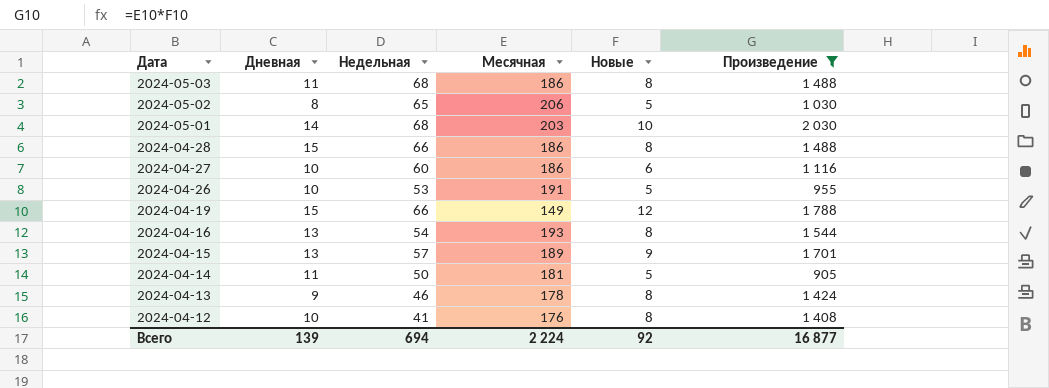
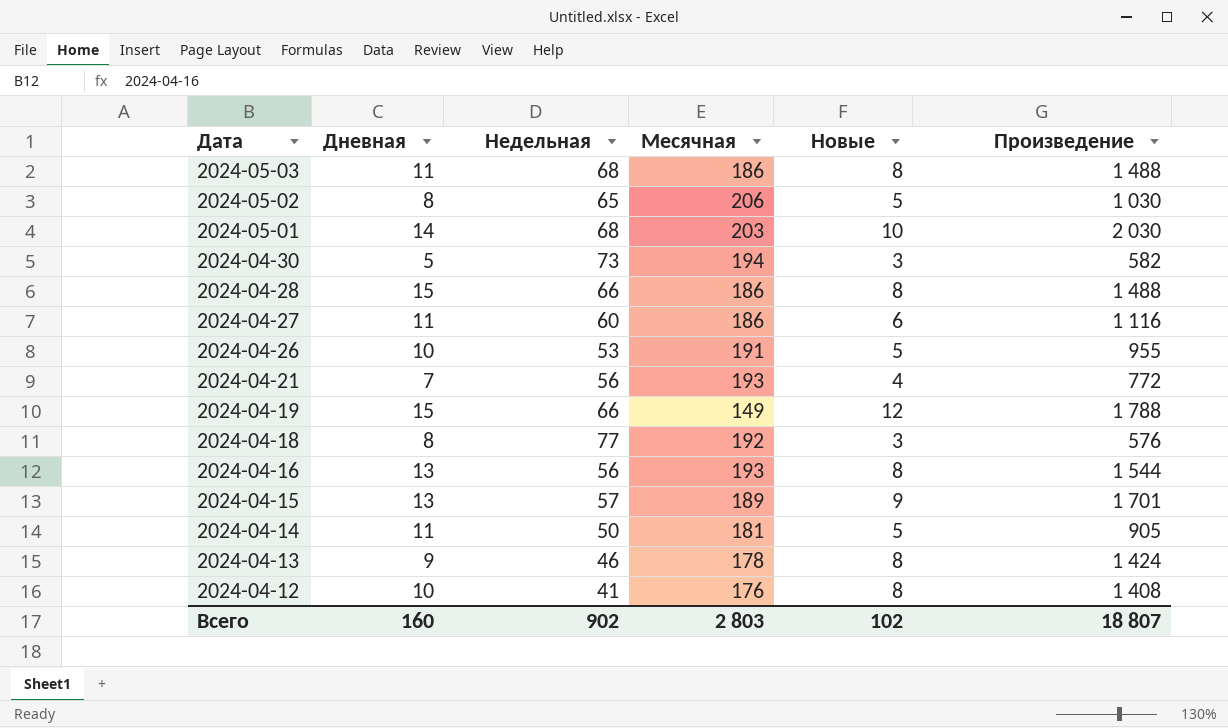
filter: Произведение >= 905 -> none
2024-04-27 | Дневная: 10 -> 11
2024-04-16 | Недельная: 54 -> 56
Всего | Дневная: 139 -> 160
Всего | Недельная: 694 -> 902
Всего | Месячная: 2 224 -> 2 803
Всего | Новые: 92 -> 102
Всего | Произведение: 16 877 -> 18 807

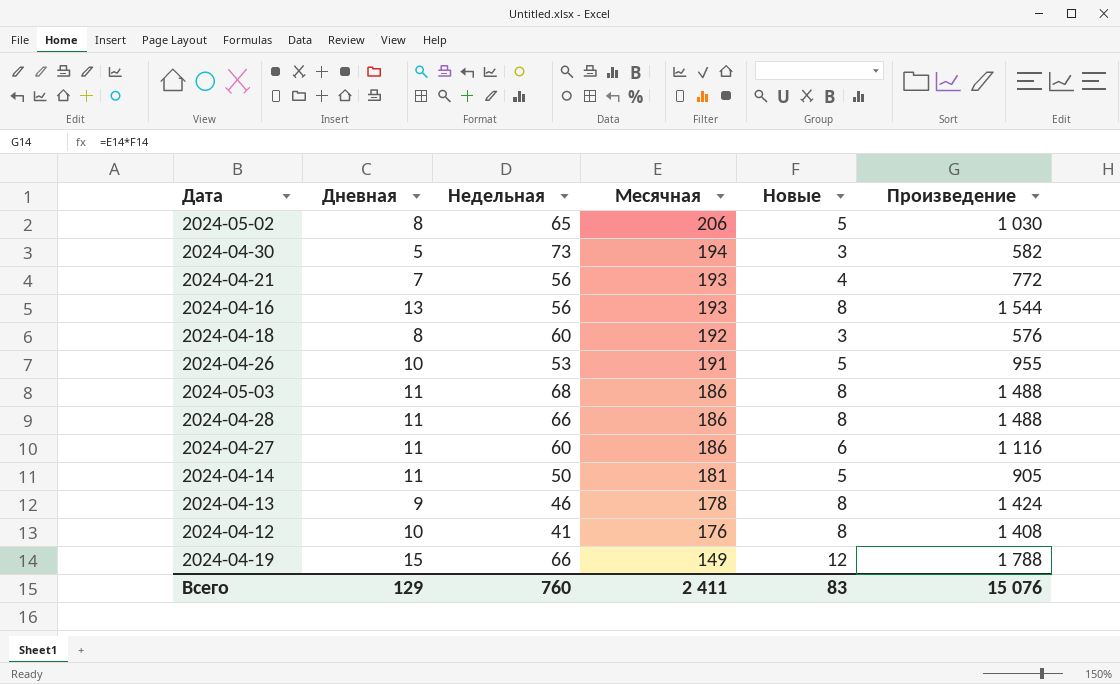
row order: Дата descending -> Месячная descending
row 2024-05-01: 14 | 68 | 203 | 10 | 2 030 -> none
row 2024-04-15: 13 | 57 | 189 | 9 | 1 701 -> none
2024-04-18 | Недельная: 77 -> 60
2024-04-28 | Дневная: 15 -> 11
Всего | Дневная: 160 -> 129
Всего | Недельная: 902 -> 760
Всего | Месячная: 2 803 -> 2 411
Всего | Новые: 102 -> 83
Всего | Произведение: 18 807 -> 15 076

